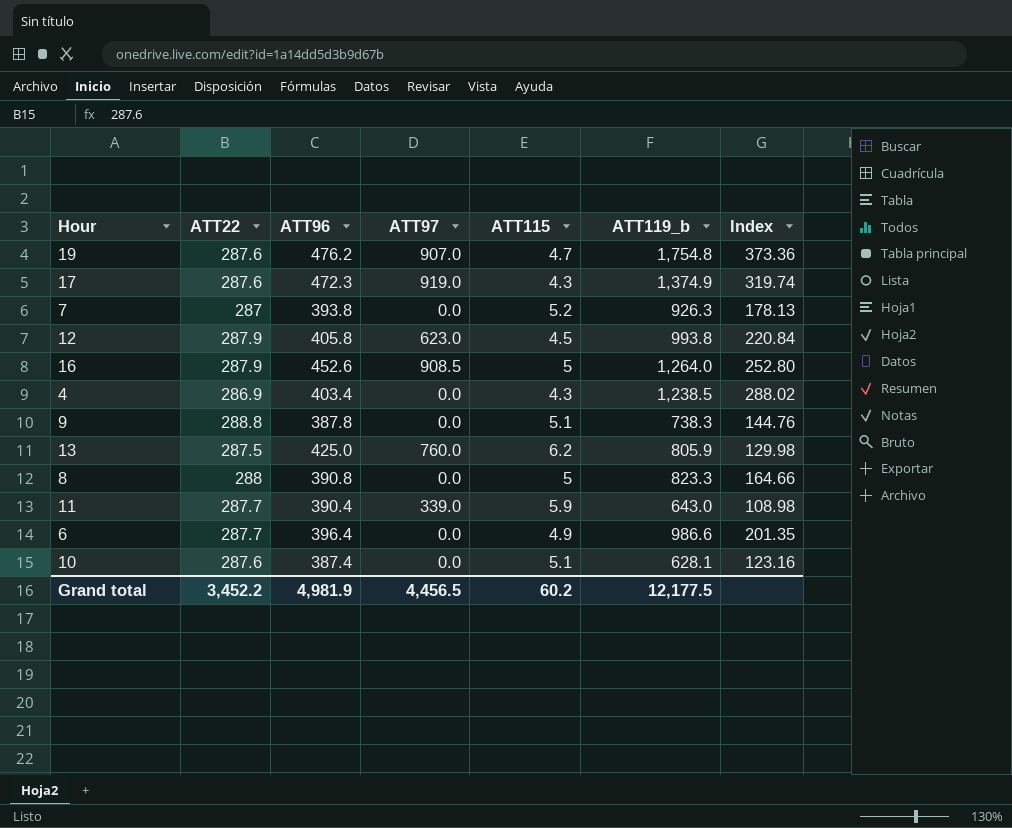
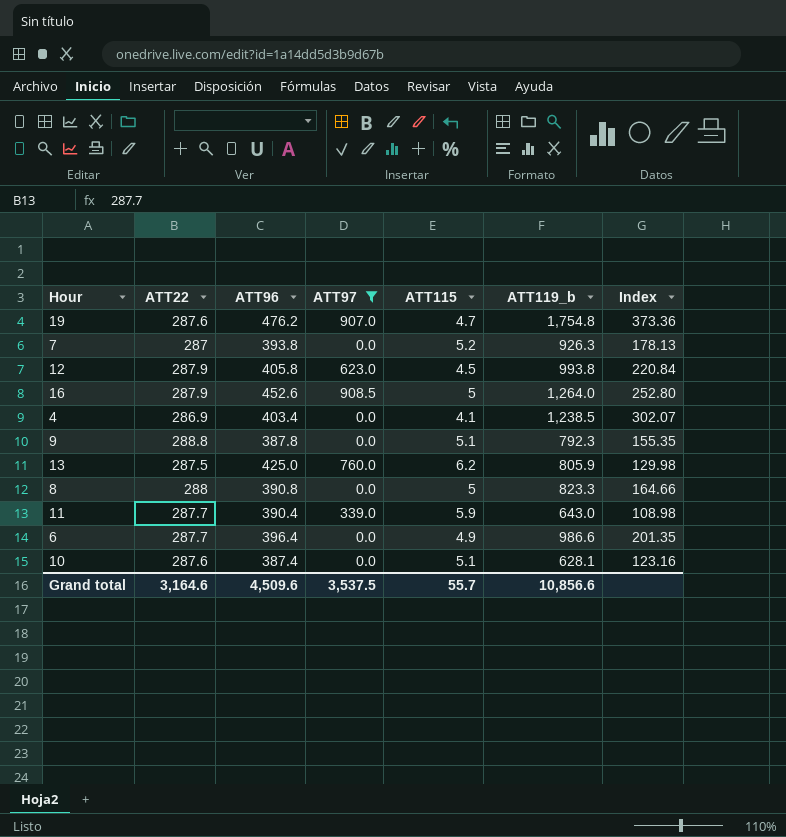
filter: none -> ATT97 != 919.0
4 | ATT115: 4.3 -> 4.1
4 | Index: 288.02 -> 302.07
9 | ATT119_b: 738.3 -> 792.3
9 | Index: 144.76 -> 155.35
Grand total | ATT22: 3,452.2 -> 3,164.6
Grand total | ATT96: 4,981.9 -> 4,509.6
Grand total | ATT97: 4,456.5 -> 3,537.5
Grand total | ATT115: 60.2 -> 55.7
Grand total | ATT119_b: 12,177.5 -> 10,856.6

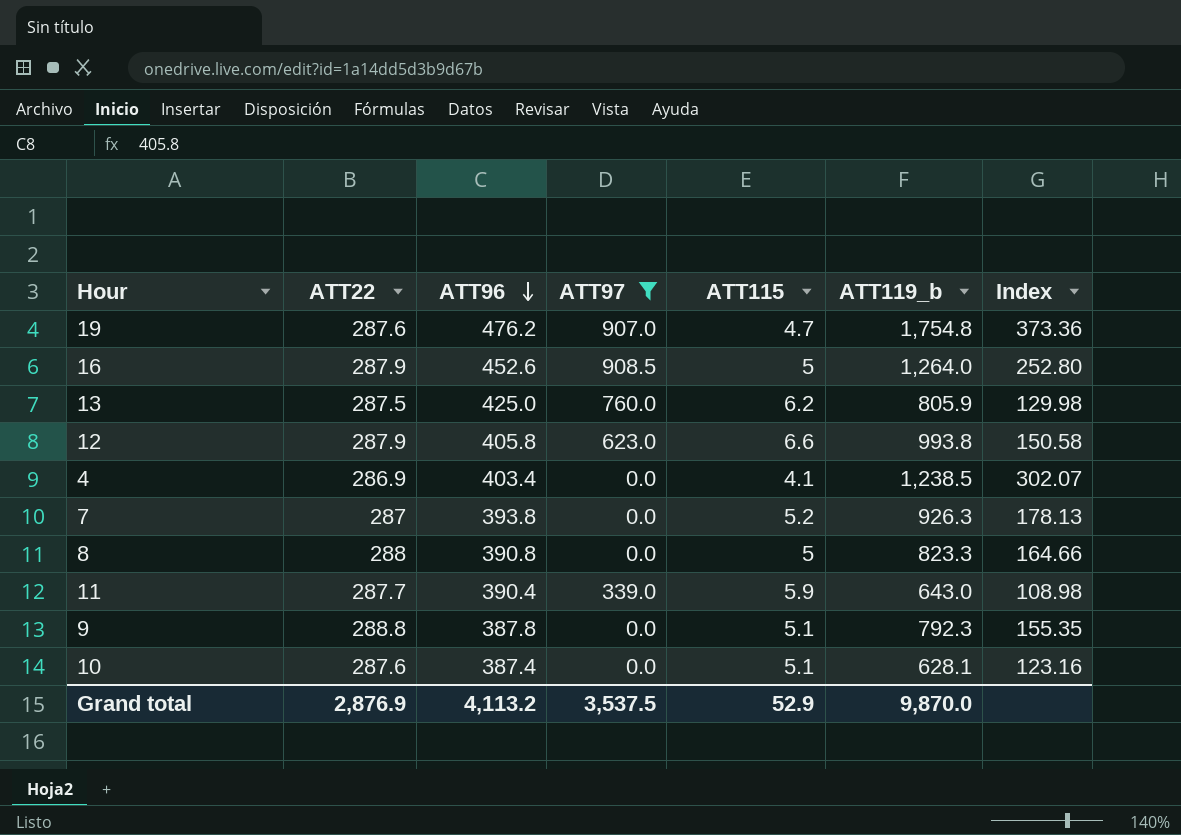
row order: none -> ATT96 descending
row 6: 287.7 | 396.4 | 0.0 | 4.9 | 986.6 | 201.35 -> none
12 | ATT115: 4.5 -> 6.6
12 | Index: 220.84 -> 150.58
Grand total | ATT22: 3,164.6 -> 2,876.9
Grand total | ATT96: 4,509.6 -> 4,113.2
Grand total | ATT115: 55.7 -> 52.9
Grand total | ATT119_b: 10,856.6 -> 9,870.0

